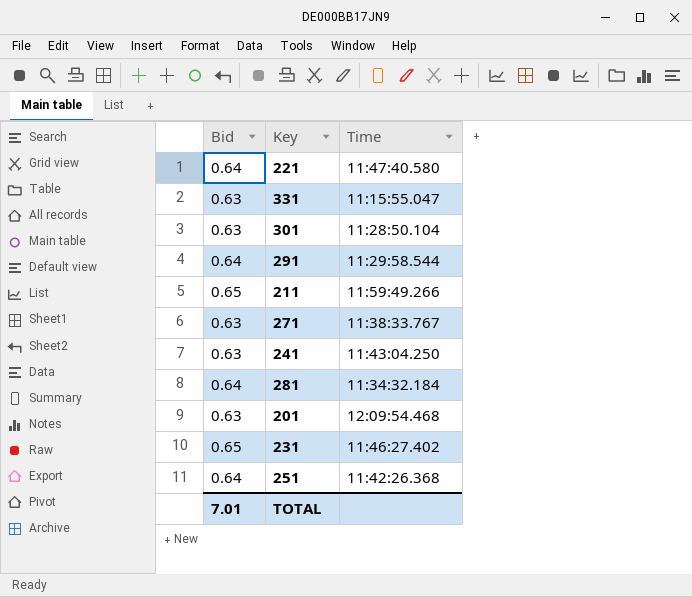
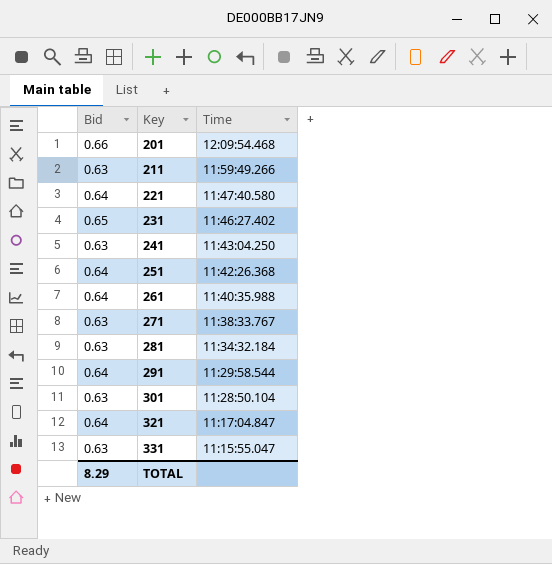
row order: none -> Key ascending
201 | Bid: 0.63 -> 0.66
211 | Bid: 0.65 -> 0.63
row 261: none -> 0.64 | 11:40:35.988
281 | Bid: 0.64 -> 0.63
row 321: none -> 0.64 | 11:17:04.847
TOTAL | Bid: 7.01 -> 8.29

